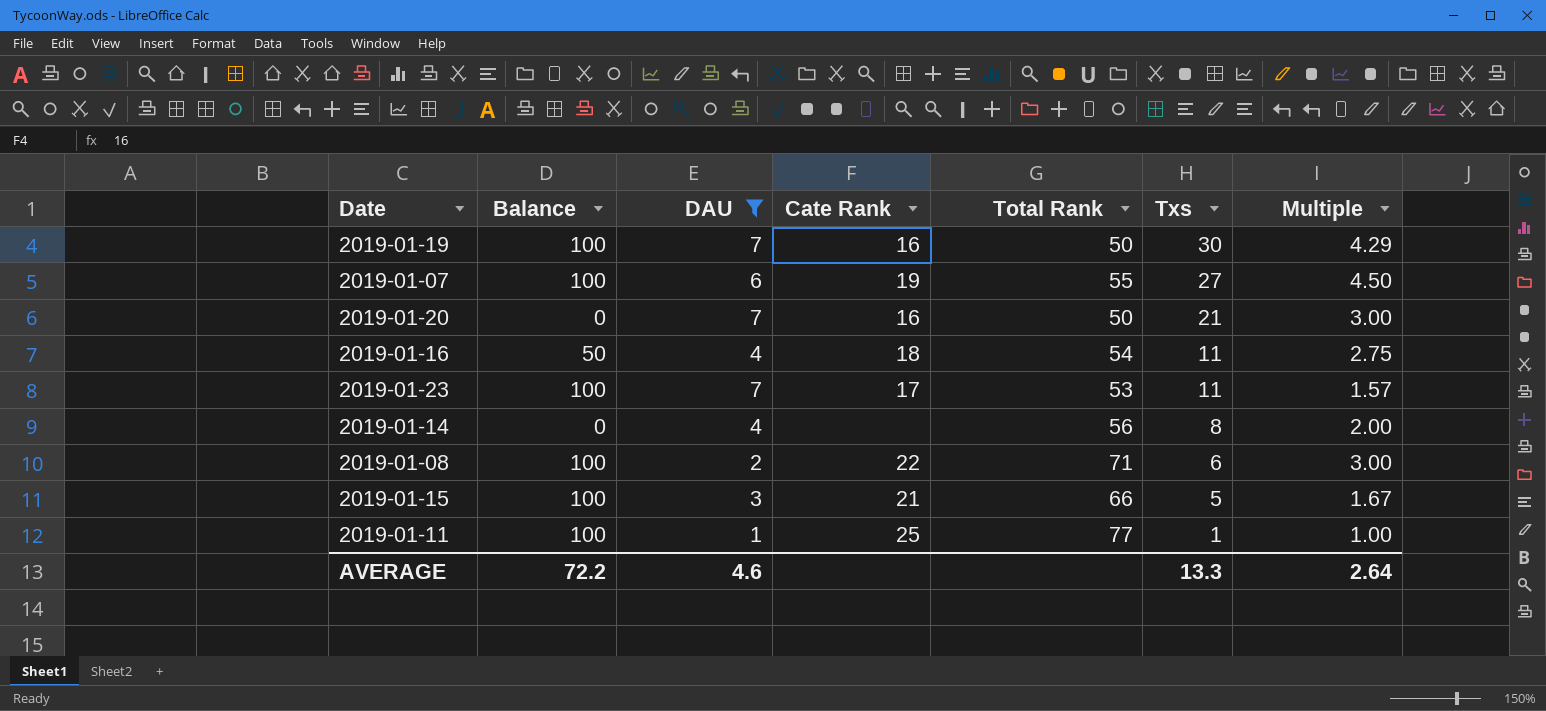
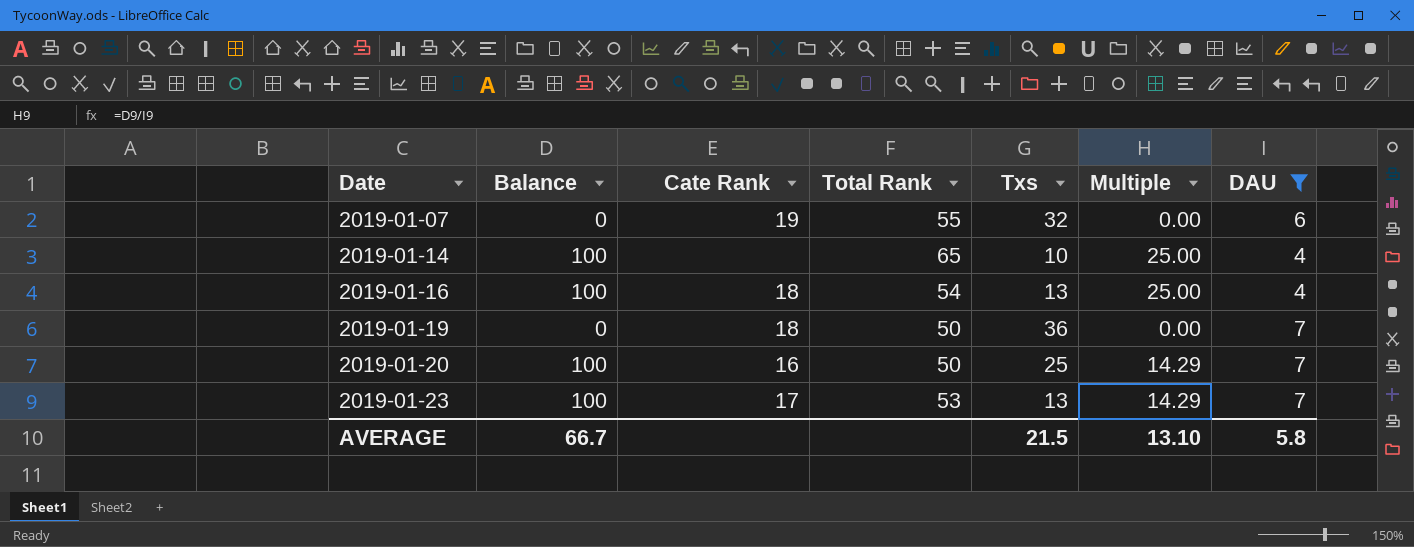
row order: Txs descending -> Date ascending
column Multiple | formula: [Txs] / [DAU] -> [Balance] / [DAU]
column DAU | position: 3 -> 7
row 2019-01-08: 100 | 2 | 22 | 71 | 6 | 3.00 -> none
row 2019-01-15: 100 | 3 | 21 | 66 | 5 | 1.67 -> none
row 2019-01-11: 100 | 1 | 25 | 77 | 1 | 1.00 -> none
2019-01-07 | Balance: 100 -> 0
2019-01-07 | Txs: 27 -> 32
2019-01-14 | Balance: 0 -> 100
2019-01-14 | Total Rank: 56 -> 65
2019-01-14 | Txs: 8 -> 10
2019-01-16 | Balance: 50 -> 100
2019-01-16 | Txs: 11 -> 13
2019-01-19 | Balance: 100 -> 0
2019-01-19 | Cate Rank: 16 -> 18
2019-01-19 | Txs: 30 -> 36
2019-01-20 | Balance: 0 -> 100
2019-01-20 | Txs: 21 -> 25
2019-01-23 | Txs: 11 -> 13
AVERAGE | Balance: 72.2 -> 66.7
AVERAGE | Txs: 13.3 -> 21.5
AVERAGE | Multiple: 2.64 -> 13.10
AVERAGE | DAU: 4.6 -> 5.8

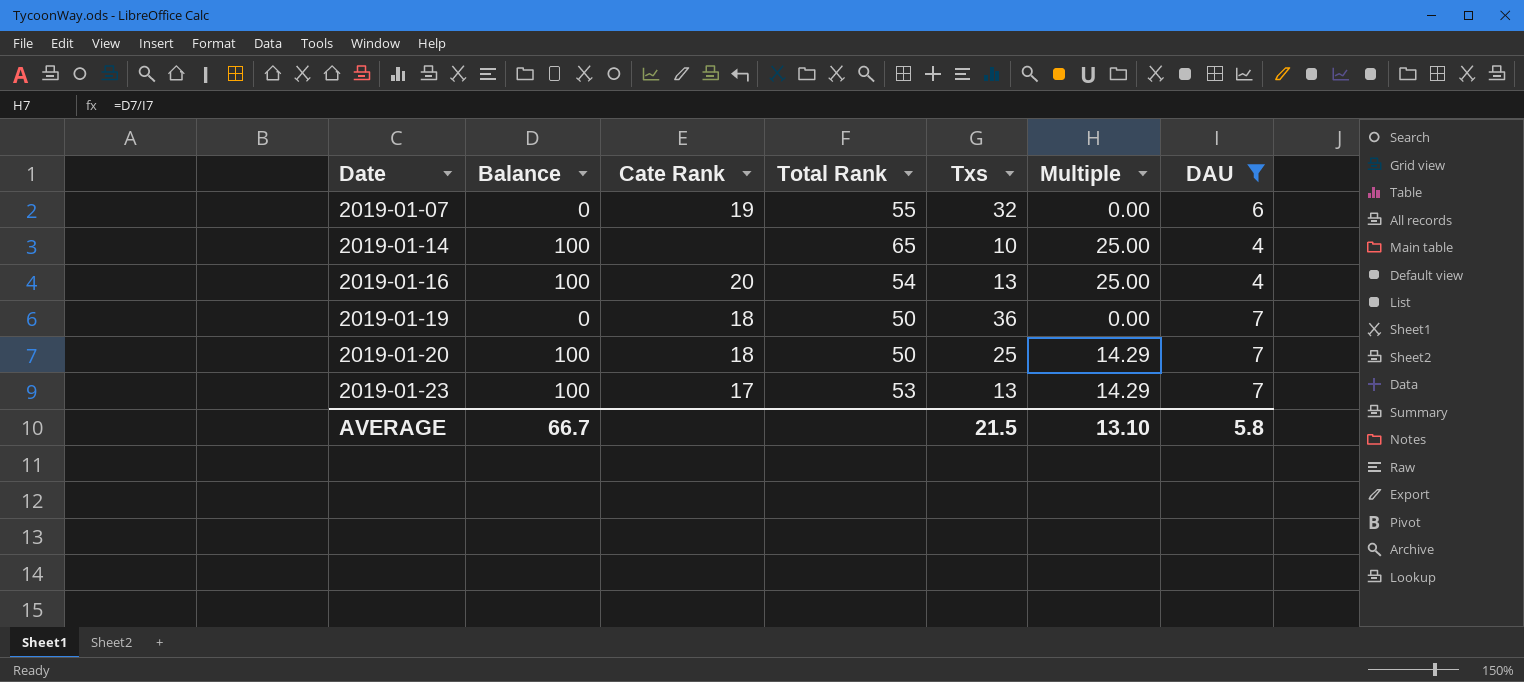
2019-01-16 | Cate Rank: 18 -> 20
2019-01-20 | Cate Rank: 16 -> 18

